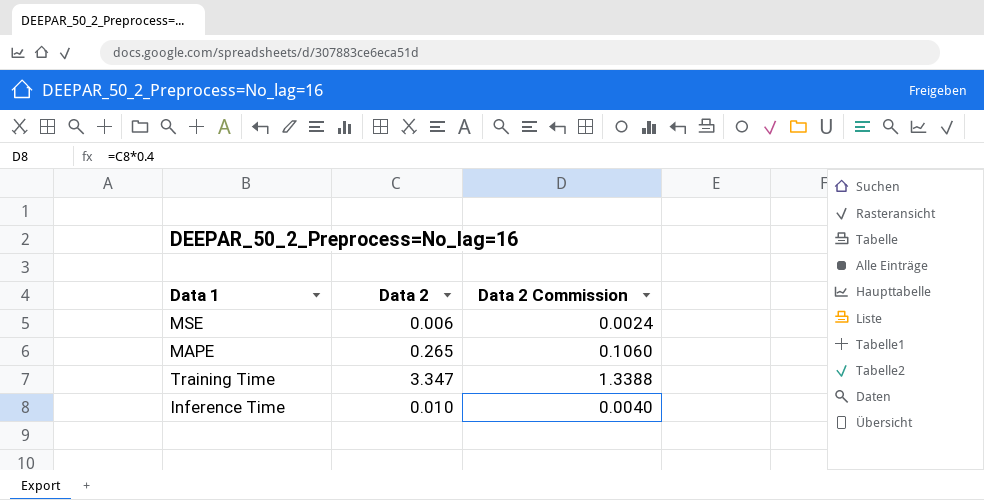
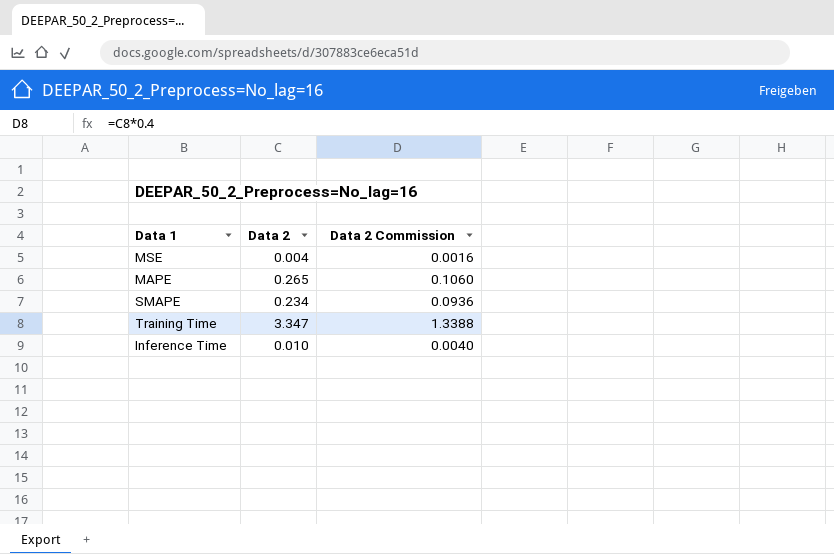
MSE | Data 2: 0.006 -> 0.004
MSE | Data 2 Commission: 0.0024 -> 0.0016
row SMAPE: none -> 0.234 | 0.0936

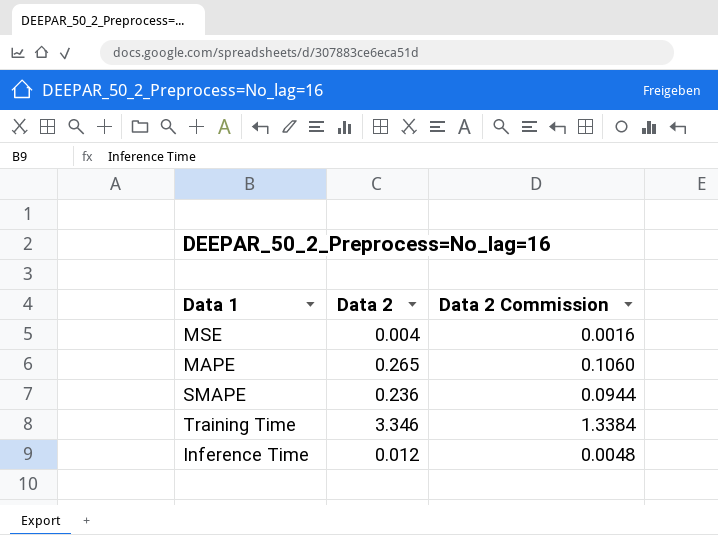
SMAPE | Data 2: 0.234 -> 0.236
SMAPE | Data 2 Commission: 0.0936 -> 0.0944
Training Time | Data 2: 3.347 -> 3.346
Training Time | Data 2 Commission: 1.3388 -> 1.3384
Inference Time | Data 2: 0.010 -> 0.012
Inference Time | Data 2 Commission: 0.0040 -> 0.0048

